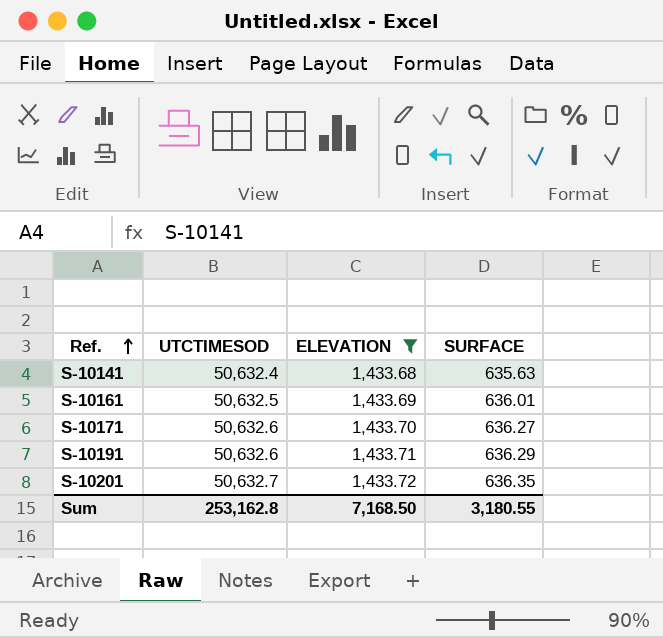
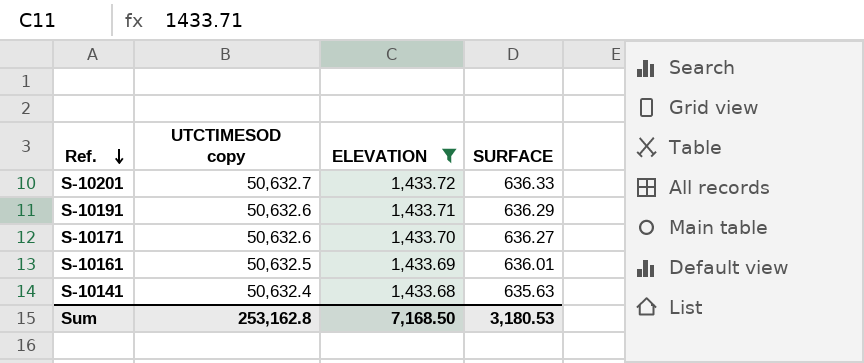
row order: Ref. ascending -> Ref. descending
column name: UTCTIMESOD -> UTCTIMESOD copy
S-10201 | SURFACE: 636.35 -> 636.33
Sum | SURFACE: 3,180.55 -> 3,180.53

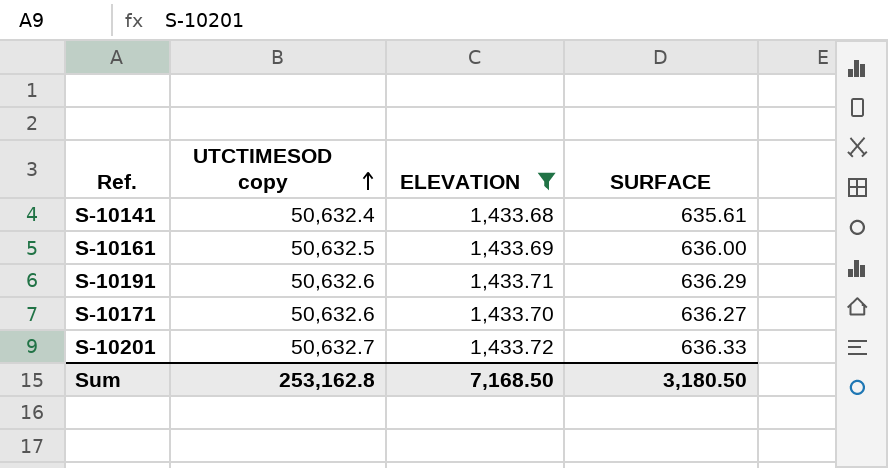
row order: Ref. descending -> UTCTIMESOD copy ascending
S-10141 | SURFACE: 635.63 -> 635.61
S-10161 | SURFACE: 636.01 -> 636.00
Sum | SURFACE: 3,180.53 -> 3,180.50

